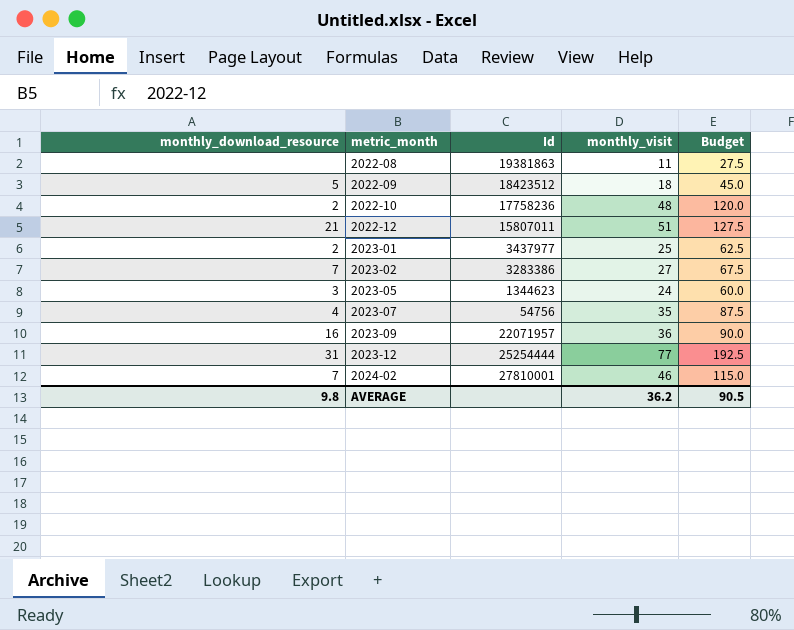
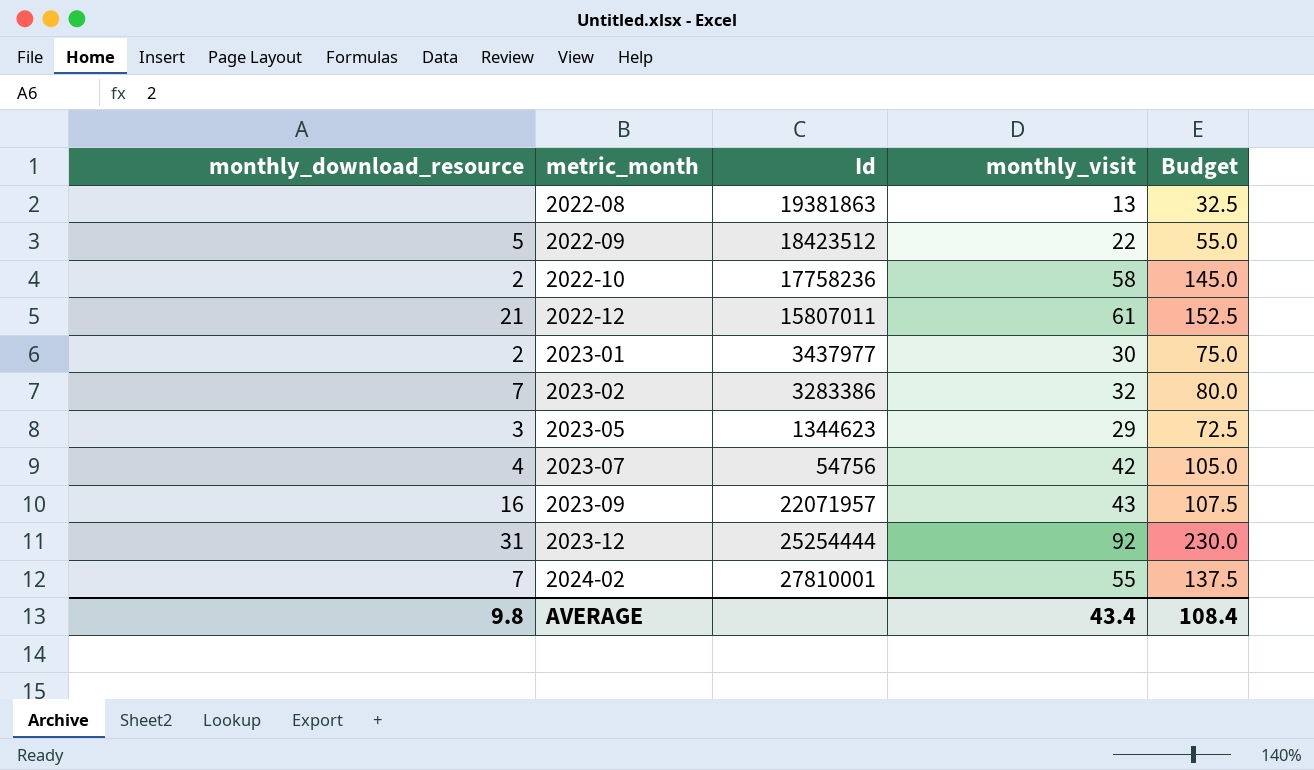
2022-08 | monthly_visit: 11 -> 13
2022-08 | Budget: 27.5 -> 32.5
2022-09 | monthly_visit: 18 -> 22
2022-09 | Budget: 45.0 -> 55.0
2022-10 | monthly_visit: 48 -> 58
2022-10 | Budget: 120.0 -> 145.0
2022-12 | monthly_visit: 51 -> 61
2022-12 | Budget: 127.5 -> 152.5
2023-01 | monthly_visit: 25 -> 30
2023-01 | Budget: 62.5 -> 75.0
2023-02 | monthly_visit: 27 -> 32
2023-02 | Budget: 67.5 -> 80.0
2023-05 | monthly_visit: 24 -> 29
2023-05 | Budget: 60.0 -> 72.5
2023-07 | monthly_visit: 35 -> 42
2023-07 | Budget: 87.5 -> 105.0
2023-09 | monthly_visit: 36 -> 43
2023-09 | Budget: 90.0 -> 107.5
2023-12 | monthly_visit: 77 -> 92
2023-12 | Budget: 192.5 -> 230.0
2024-02 | monthly_visit: 46 -> 55
2024-02 | Budget: 115.0 -> 137.5
AVERAGE | monthly_visit: 36.2 -> 43.4
AVERAGE | Budget: 90.5 -> 108.4

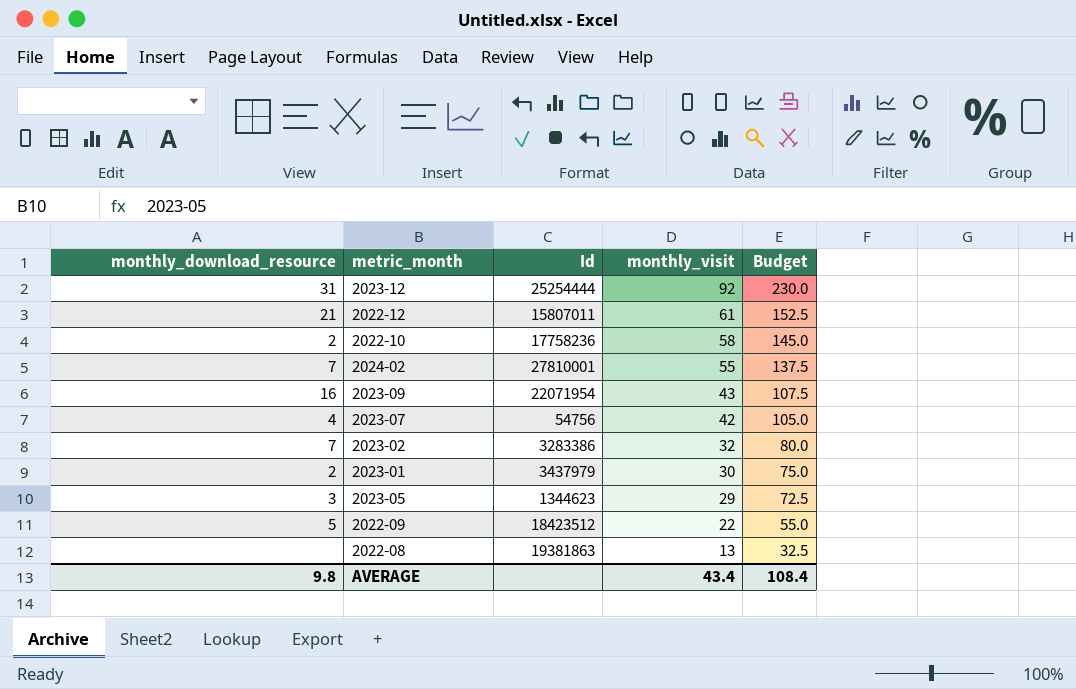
row order: metric_month ascending -> monthly_visit descending
2023-09 | Id: 22071957 -> 22071954
2023-01 | Id: 3437977 -> 3437979

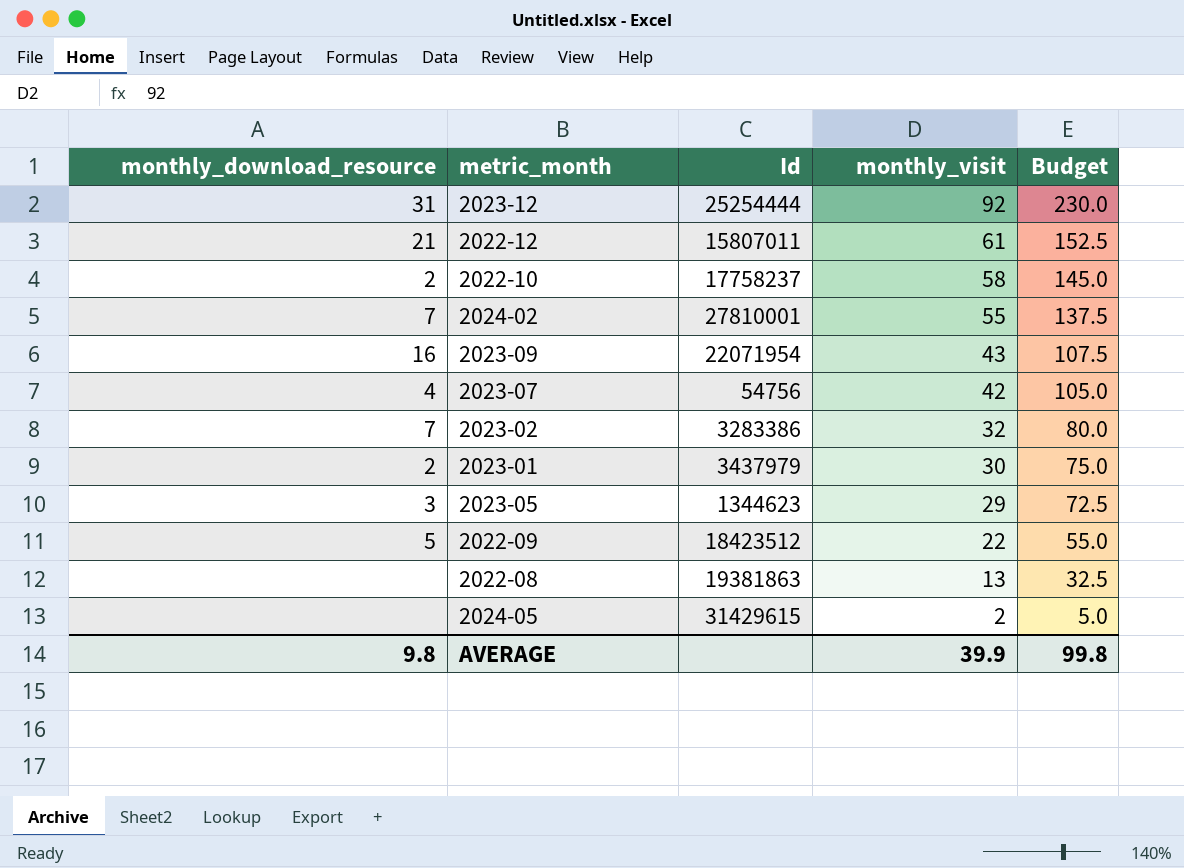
2022-10 | Id: 17758236 -> 17758237
row 2024-05: none -> none | 31429615 | 2 | 5.0
AVERAGE | monthly_visit: 43.4 -> 39.9
AVERAGE | Budget: 108.4 -> 99.8

